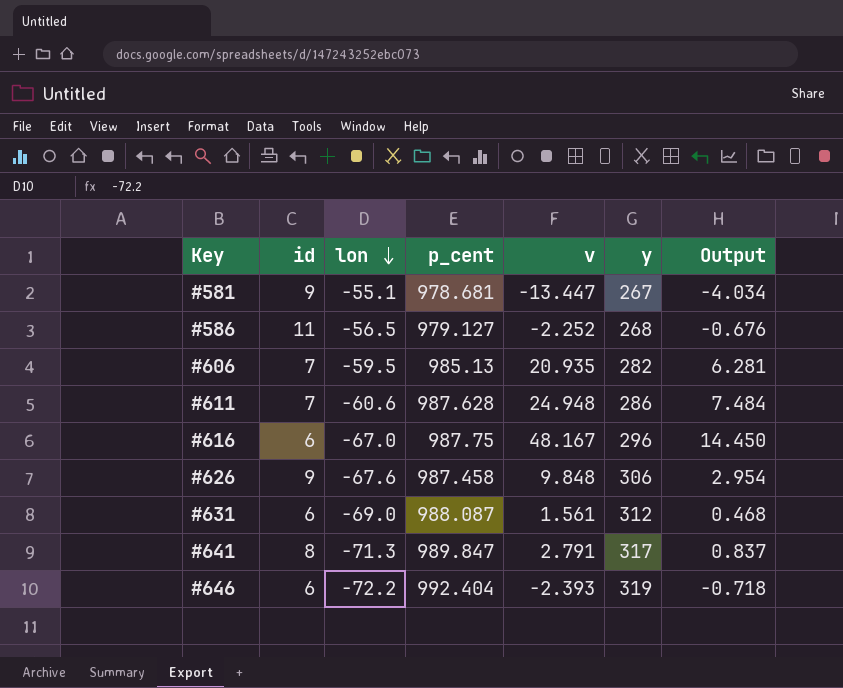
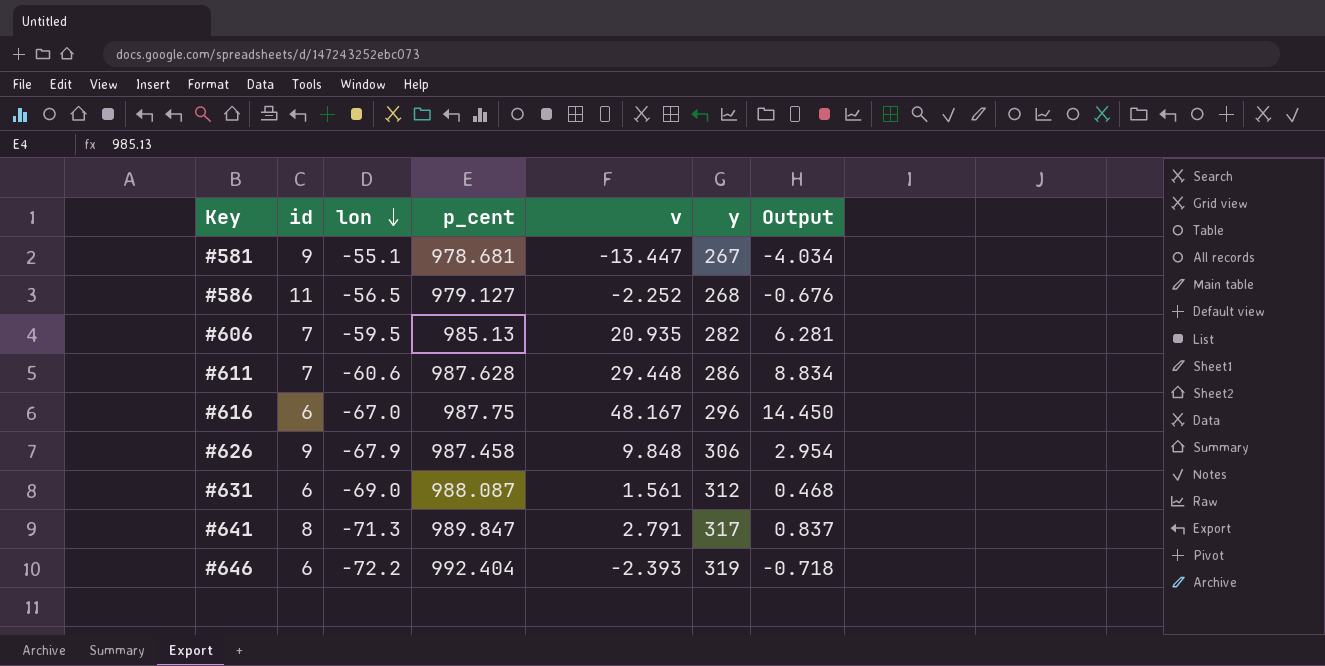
#611 | v: 24.948 -> 29.448
#611 | Output: 7.484 -> 8.834
#626 | lon: -67.6 -> -67.9

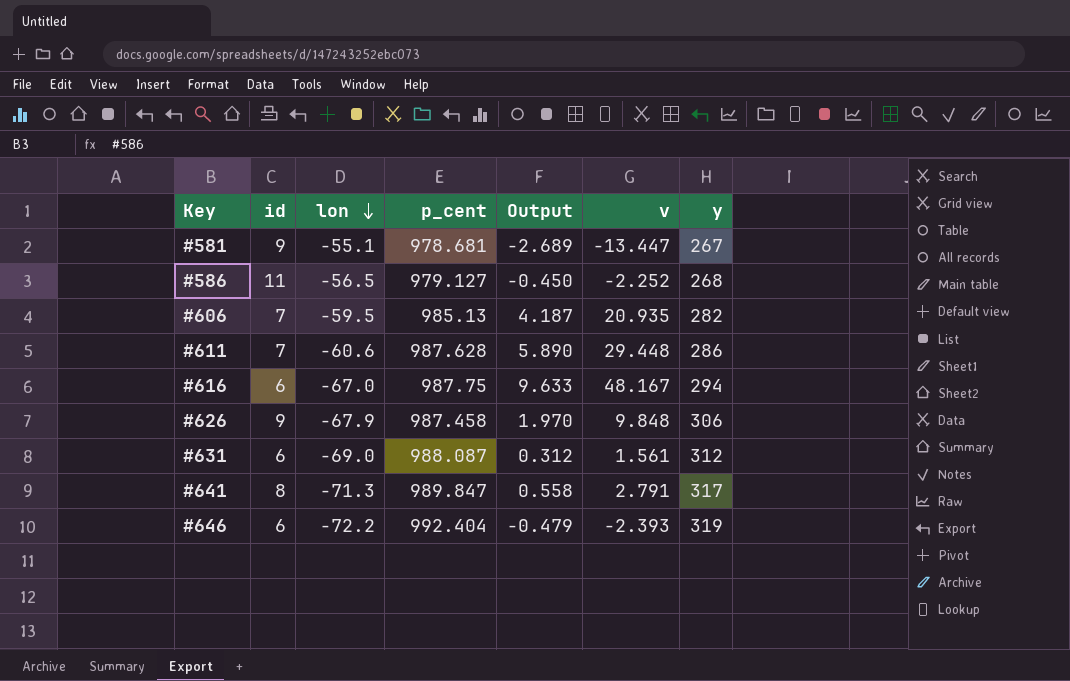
column Output | formula: [v] * 0.3 -> [v] * 0.2
column Output | position: 7 -> 5
#616 | y: 296 -> 294

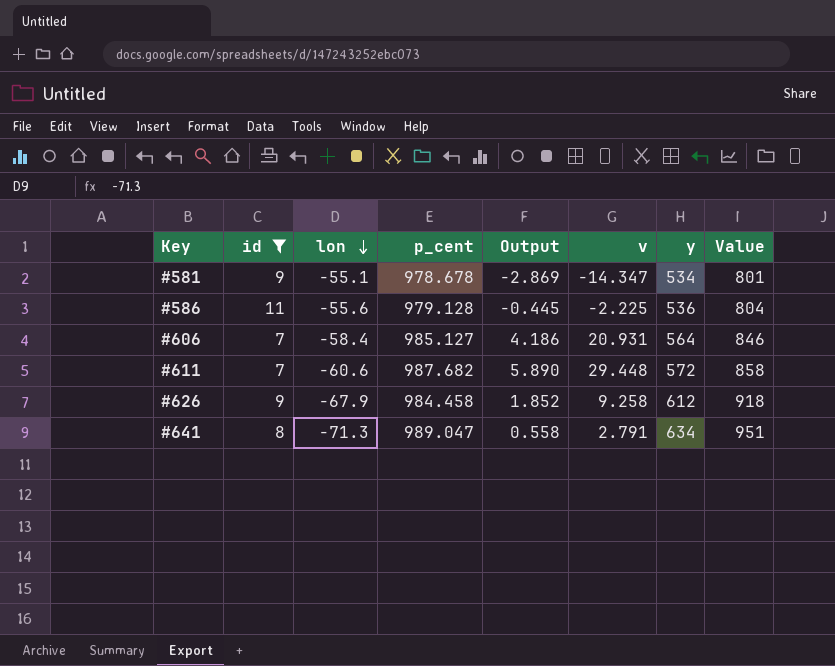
filter: none -> id != 6
column Value | formula: none -> [y] * 1.5
#581 | p_cent: 978.681 -> 978.678
#581 | Output: -2.689 -> -2.869
#581 | v: -13.447 -> -14.347
#581 | y: 267 -> 534
#586 | lon: -56.5 -> -55.6
#586 | p_cent: 979.127 -> 979.128
#586 | Output: -0.450 -> -0.445
#586 | v: -2.252 -> -2.225
#586 | y: 268 -> 536
#606 | lon: -59.5 -> -58.4
#606 | p_cent: 985.13 -> 985.127
#606 | Output: 4.187 -> 4.186
#606 | v: 20.935 -> 20.931
#606 | y: 282 -> 564
#611 | p_cent: 987.628 -> 987.682
#611 | y: 286 -> 572
#626 | p_cent: 987.458 -> 984.458
#626 | Output: 1.970 -> 1.852
#626 | v: 9.848 -> 9.258
#626 | y: 306 -> 612
#641 | p_cent: 989.847 -> 989.047
#641 | y: 317 -> 634

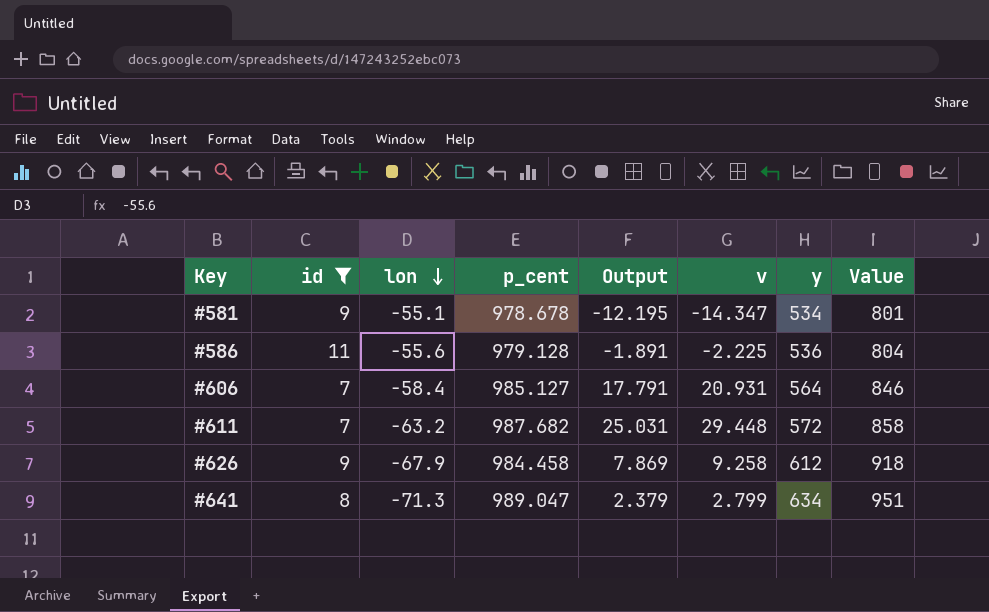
column Output | formula: [v] * 0.2 -> [v] * 0.85
#611 | lon: -60.6 -> -63.2
#641 | v: 2.791 -> 2.799

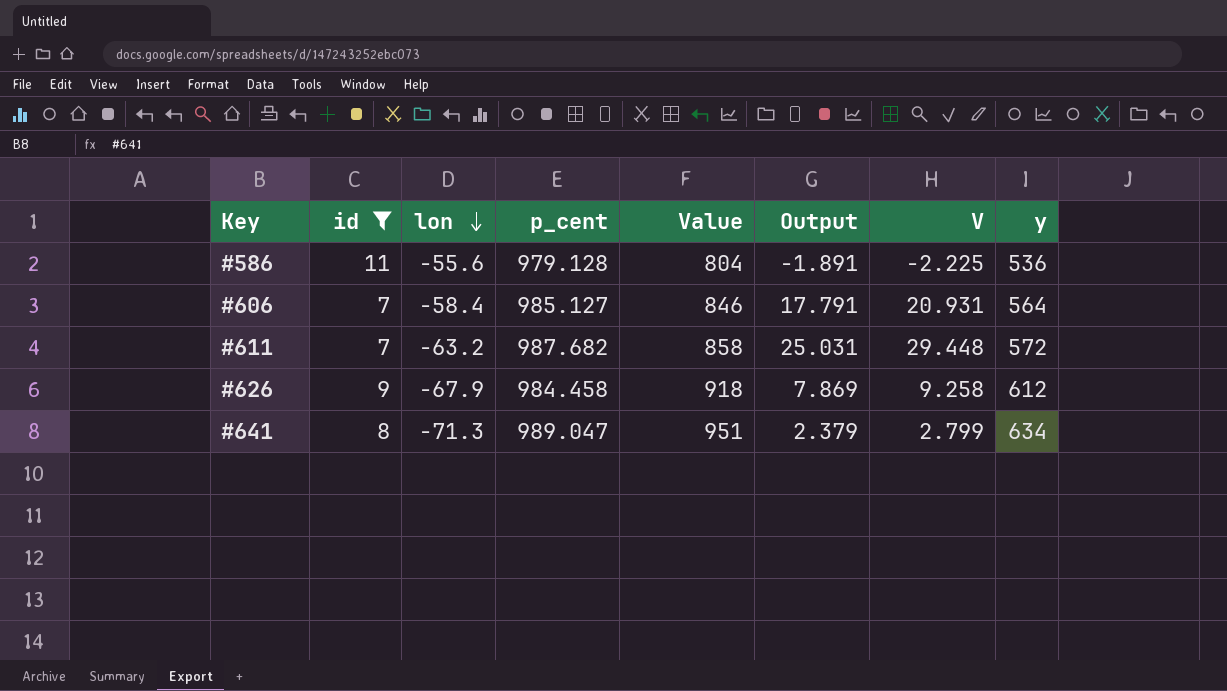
column Value | position: 8 -> 5
column name: v -> V
row #581: 9 | -55.1 | 978.678 | -12.195 | -14.347 | 534 | 801 -> none

